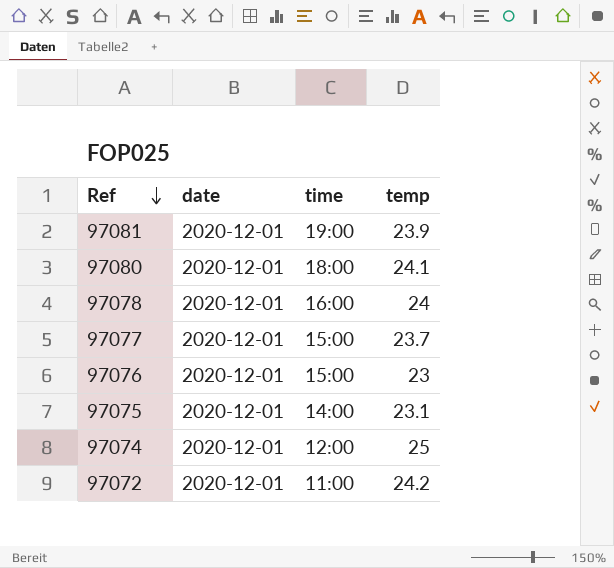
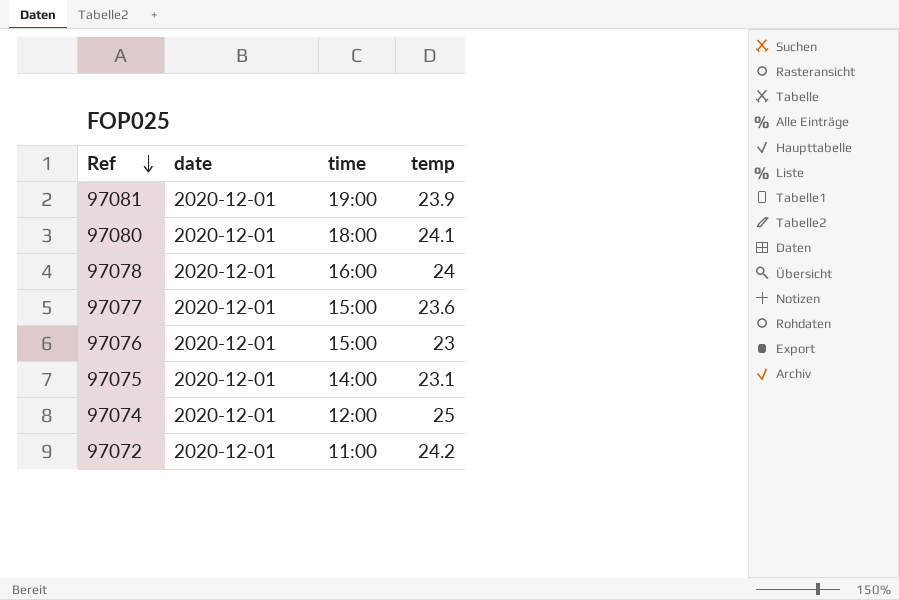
97077 | temp: 23.7 -> 23.6

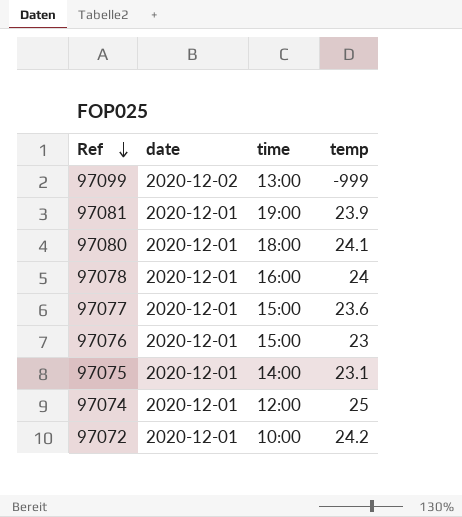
row 97099: none -> 2020-12-02 | 13:00 | -999
97072 | time: 11:00 -> 10:00

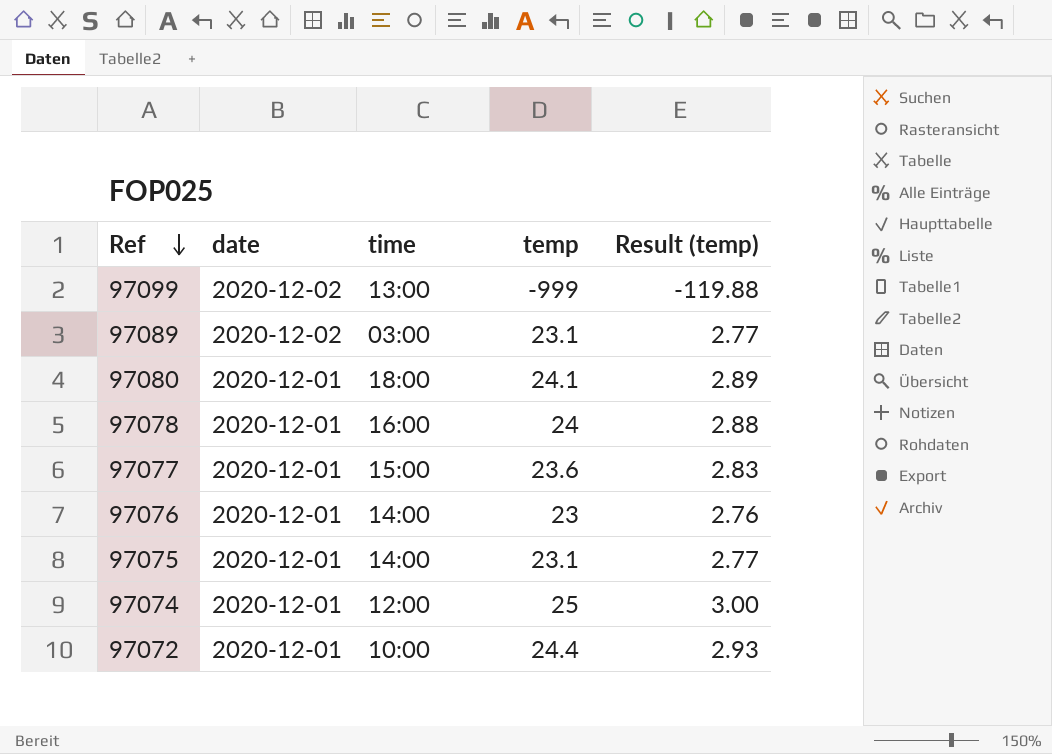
column Result (temp) | formula: none -> [temp] * 0.12
row 97081: 2020-12-01 | 19:00 | 23.9 -> none
row 97089: none -> 2020-12-02 | 03:00 | 23.1 | 2.77
97076 | time: 15:00 -> 14:00
97072 | temp: 24.2 -> 24.4

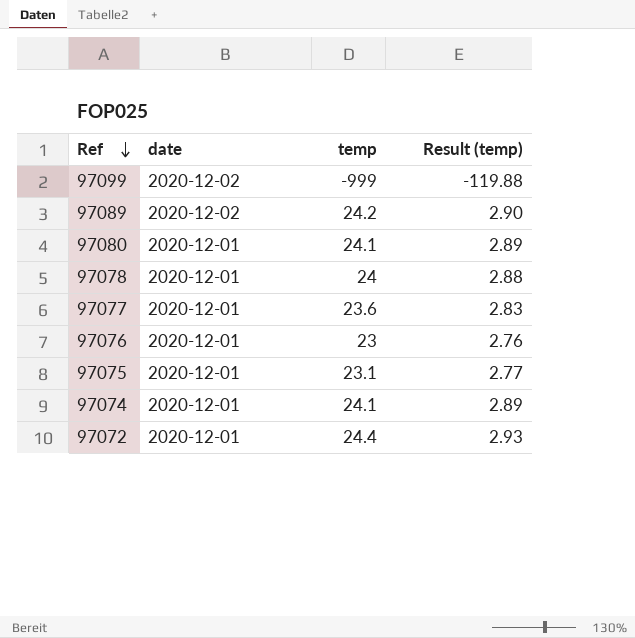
column time | position: 3 -> none
97089 | temp: 23.1 -> 24.2
97089 | Result (temp): 2.77 -> 2.90
97074 | temp: 25 -> 24.1
97074 | Result (temp): 3.00 -> 2.89

